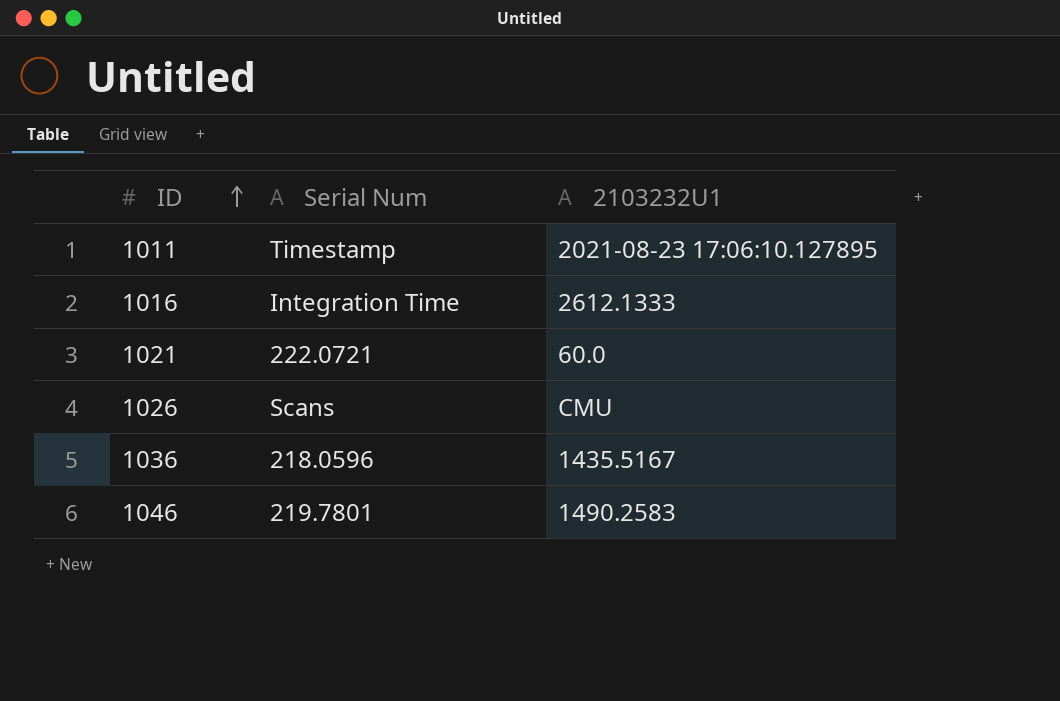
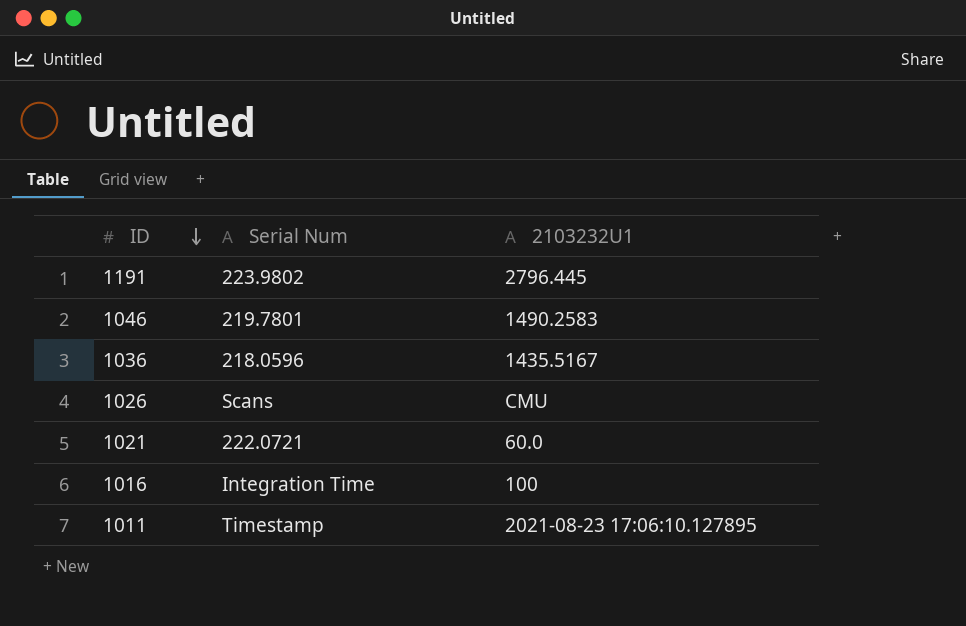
row order: ID ascending -> ID descending
row 1191: none -> 223.9802 | 2796.445
1016 | 2103232U1: 2612.1333 -> 100

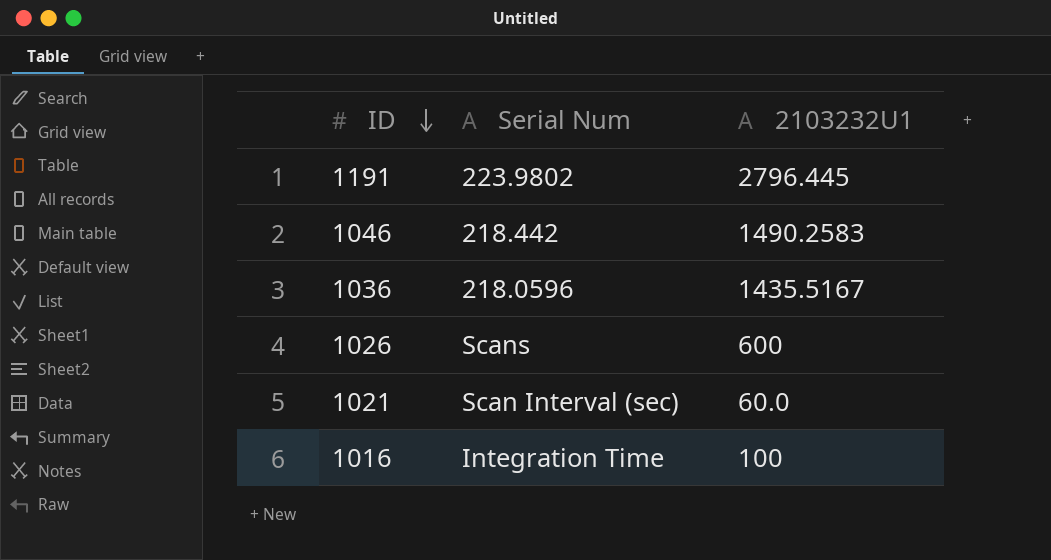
row 1011: Timestamp | 2021-08-23 17:06:10.127895 -> none
1046 | Serial Num: 219.7801 -> 218.442
1026 | 2103232U1: CMU -> 600
1021 | Serial Num: 222.0721 -> Scan Interval (sec)

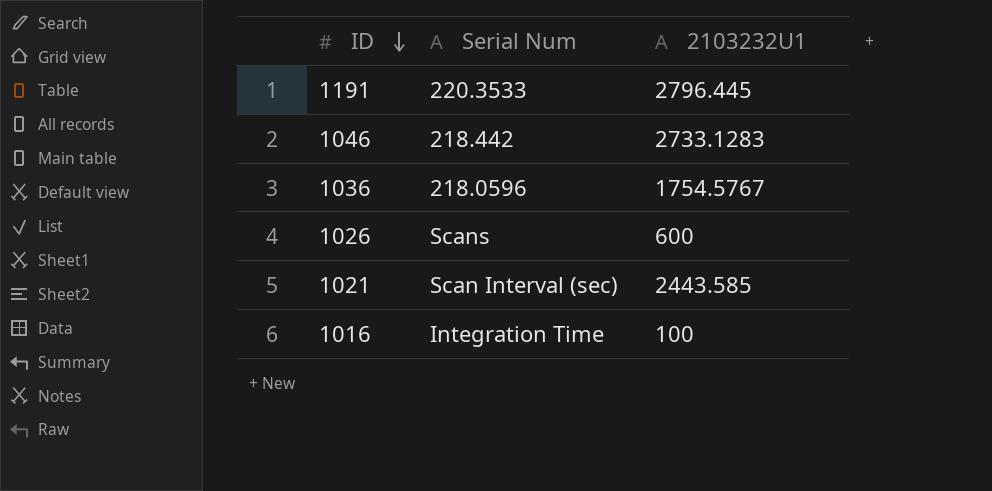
1191 | Serial Num: 223.9802 -> 220.3533
1046 | 2103232U1: 1490.2583 -> 2733.1283
1036 | 2103232U1: 1435.5167 -> 1754.5767
1021 | 2103232U1: 60.0 -> 2443.585

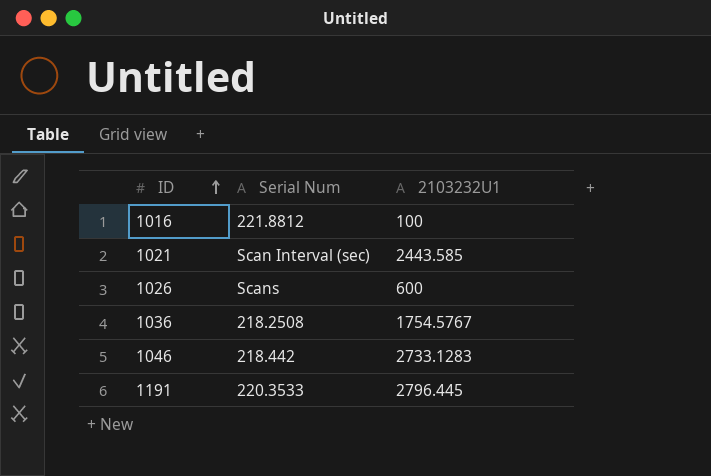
row order: ID descending -> ID ascending
1016 | Serial Num: Integration Time -> 221.8812
1036 | Serial Num: 218.0596 -> 218.2508

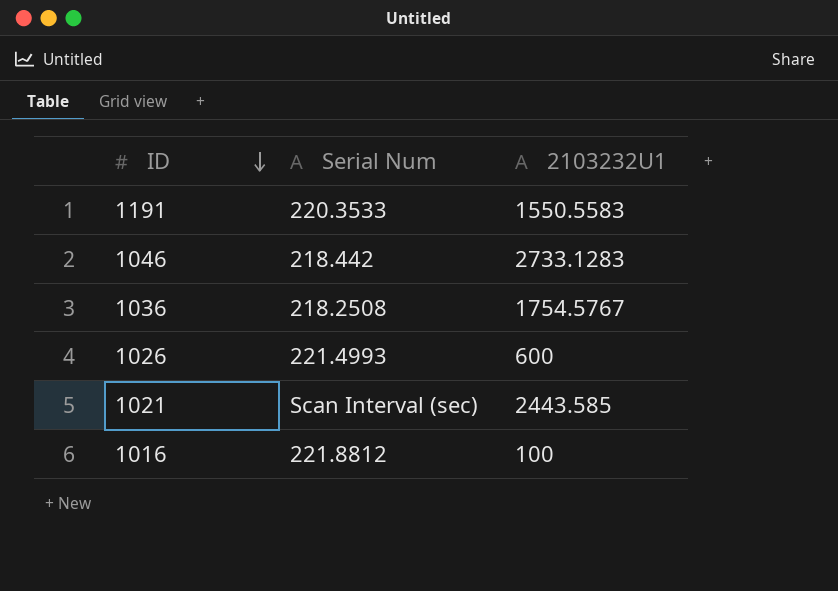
row order: ID ascending -> ID descending
1191 | 2103232U1: 2796.445 -> 1550.5583
1026 | Serial Num: Scans -> 221.4993

